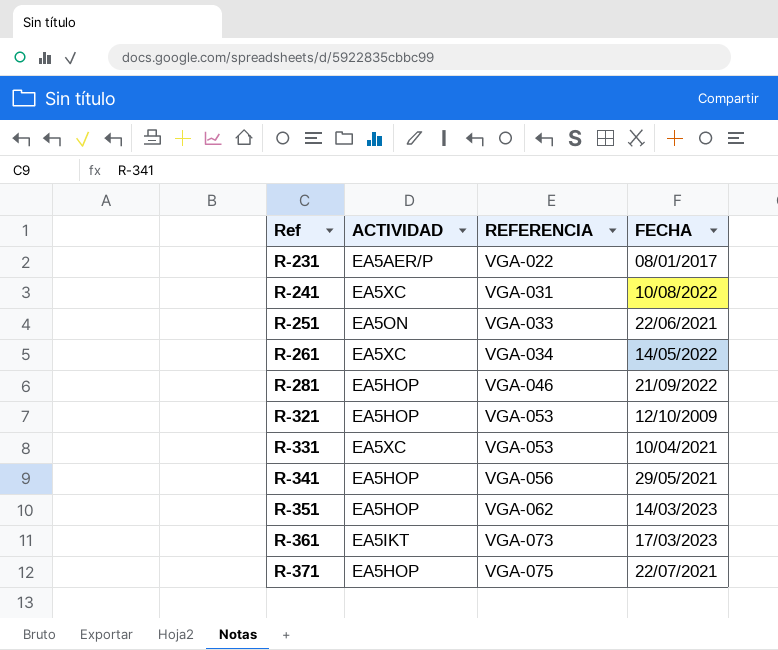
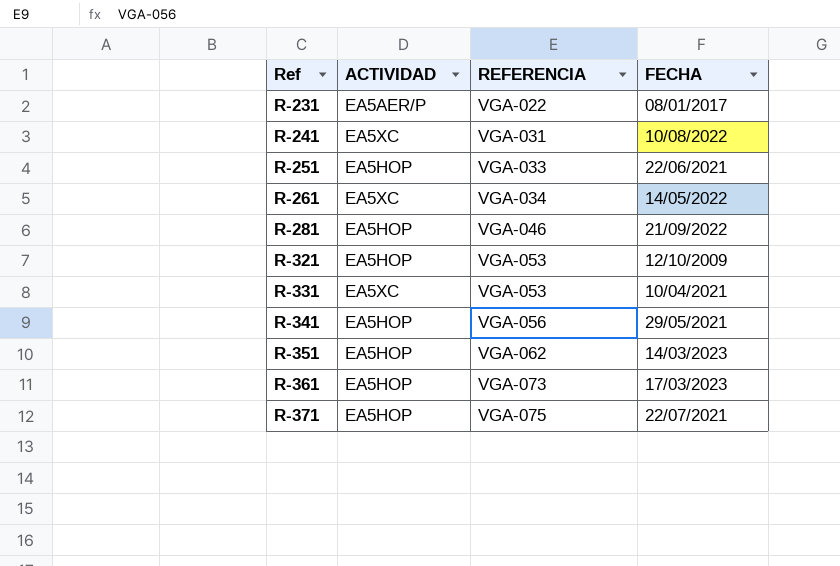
R-251 | ACTIVIDAD: EA5ON -> EA5HOP
R-361 | ACTIVIDAD: EA5IKT -> EA5HOP

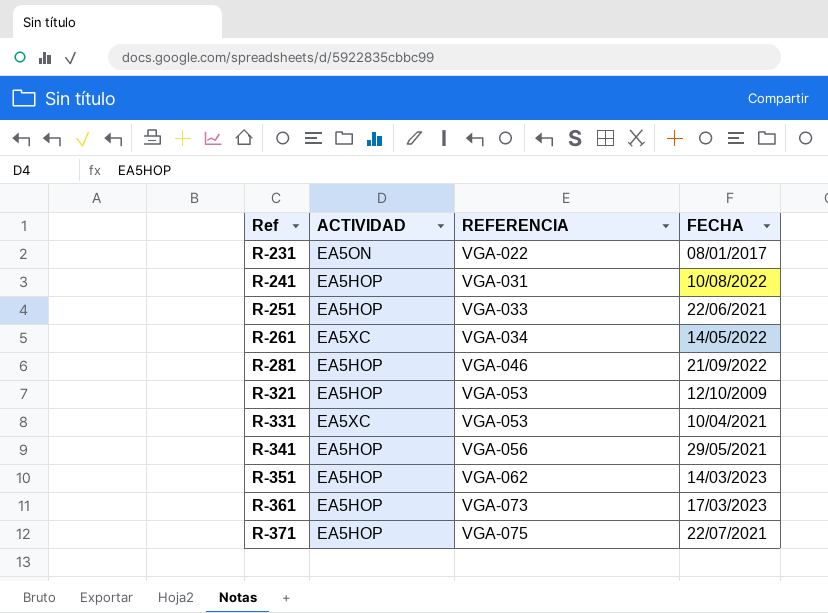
R-231 | ACTIVIDAD: EA5AER/P -> EA5ON
R-241 | ACTIVIDAD: EA5XC -> EA5HOP

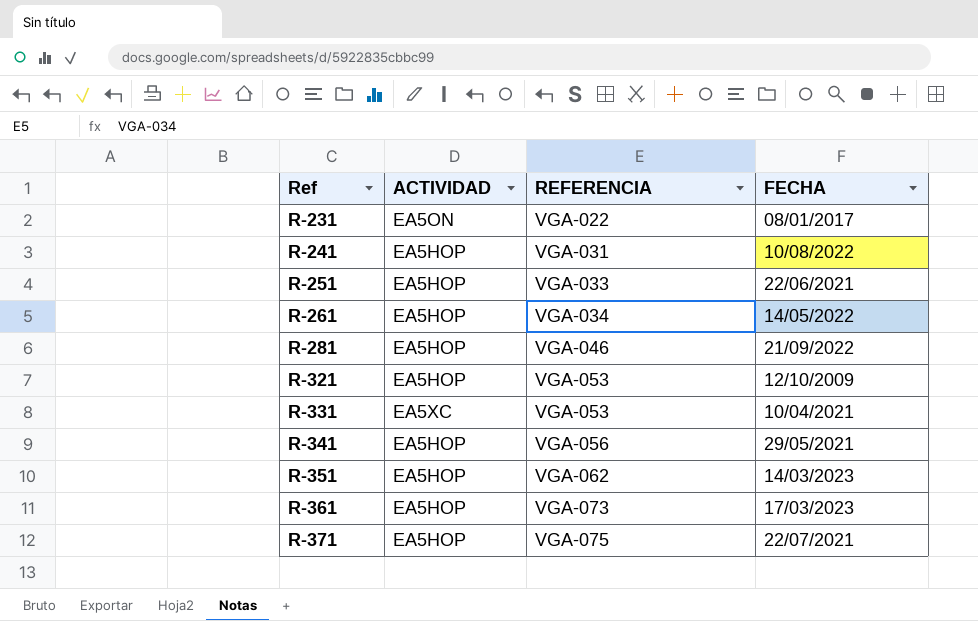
R-261 | ACTIVIDAD: EA5XC -> EA5HOP

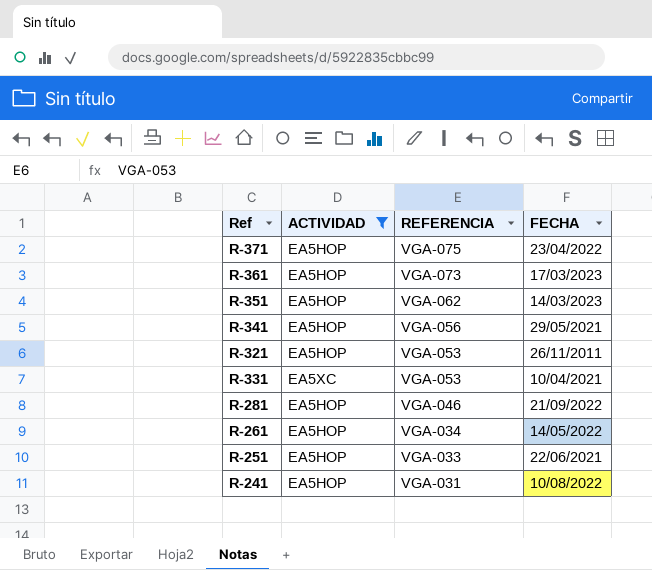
filter: none -> ACTIVIDAD != EA5ON
row order: Ref ascending -> REFERENCIA descending
R-371 | FECHA: 22/07/2021 -> 23/04/2022
R-321 | FECHA: 12/10/2009 -> 26/11/2011

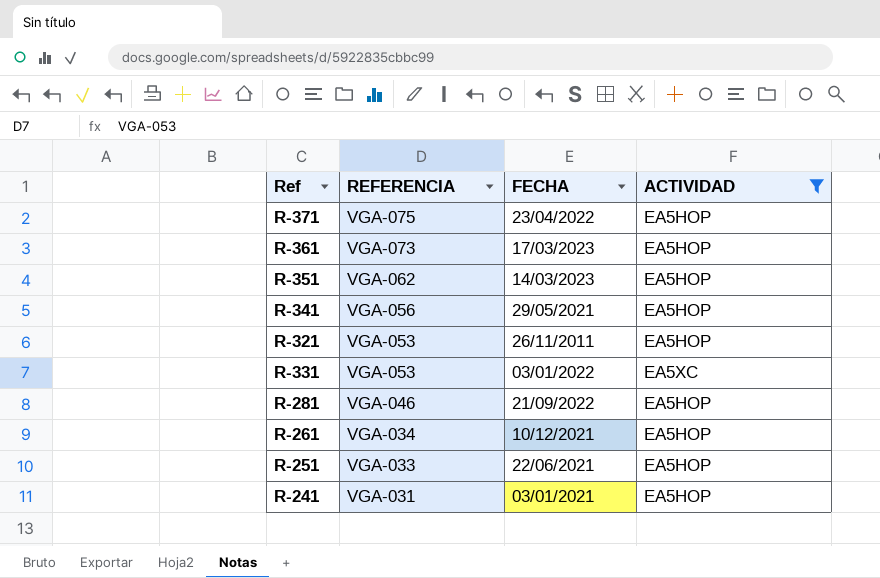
column ACTIVIDAD | position: 2 -> 4
R-331 | FECHA: 10/04/2021 -> 03/01/2022
R-261 | FECHA: 14/05/2022 -> 10/12/2021
R-241 | FECHA: 10/08/2022 -> 03/01/2021

